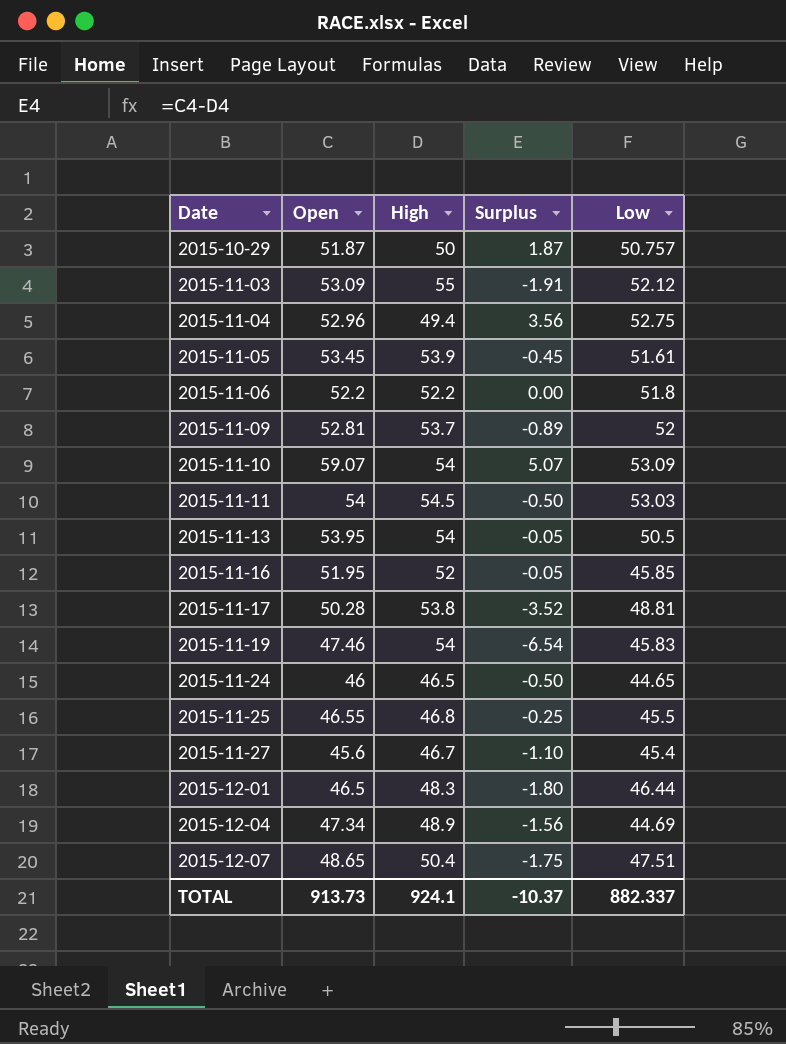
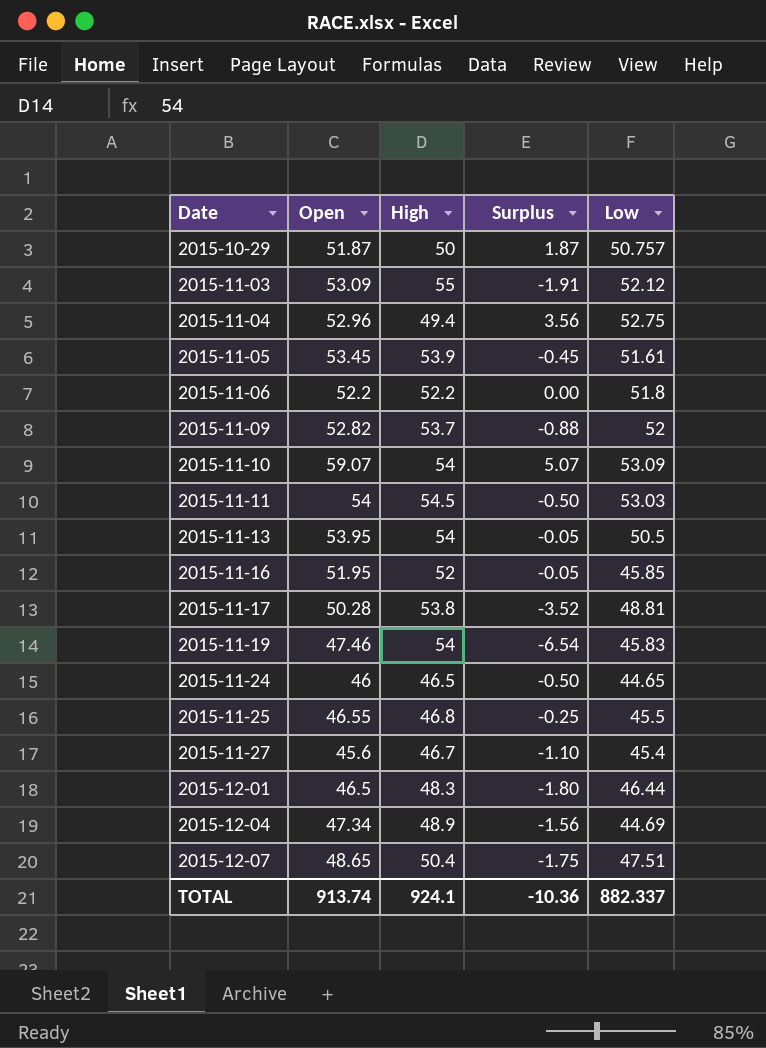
2015-11-09 | Open: 52.81 -> 52.82
2015-11-09 | Surplus: -0.89 -> -0.88
TOTAL | Open: 913.73 -> 913.74
TOTAL | Surplus: -10.37 -> -10.36

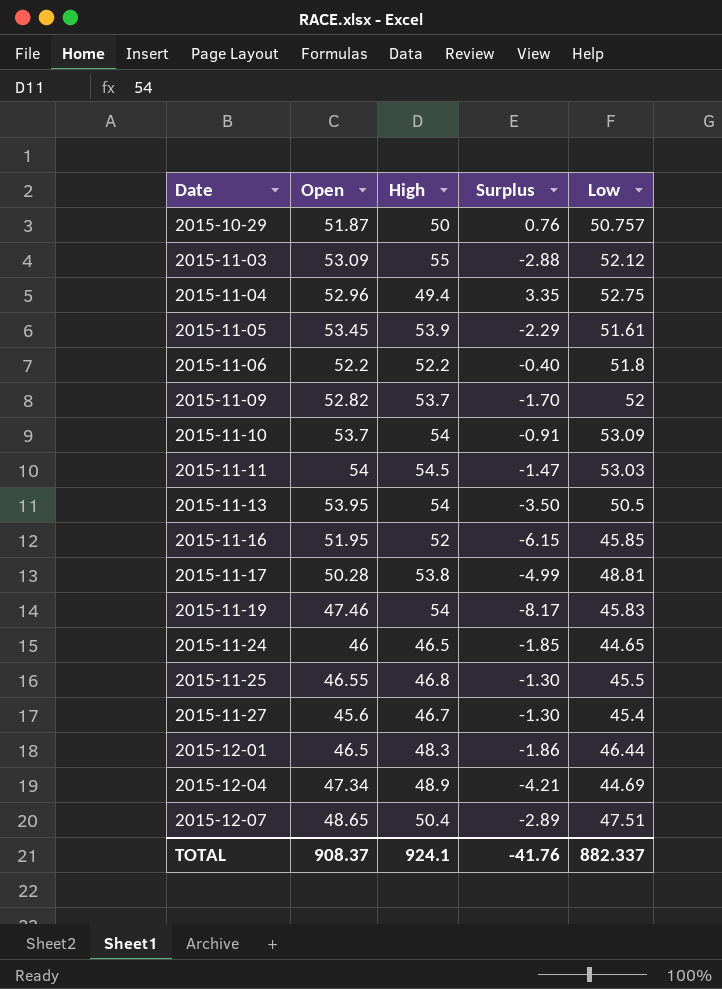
column Surplus | formula: [Open] - [High] -> [Low] - [High]
2015-11-10 | Open: 59.07 -> 53.7
TOTAL | Open: 913.74 -> 908.37
TOTAL | Surplus: -10.36 -> -41.76

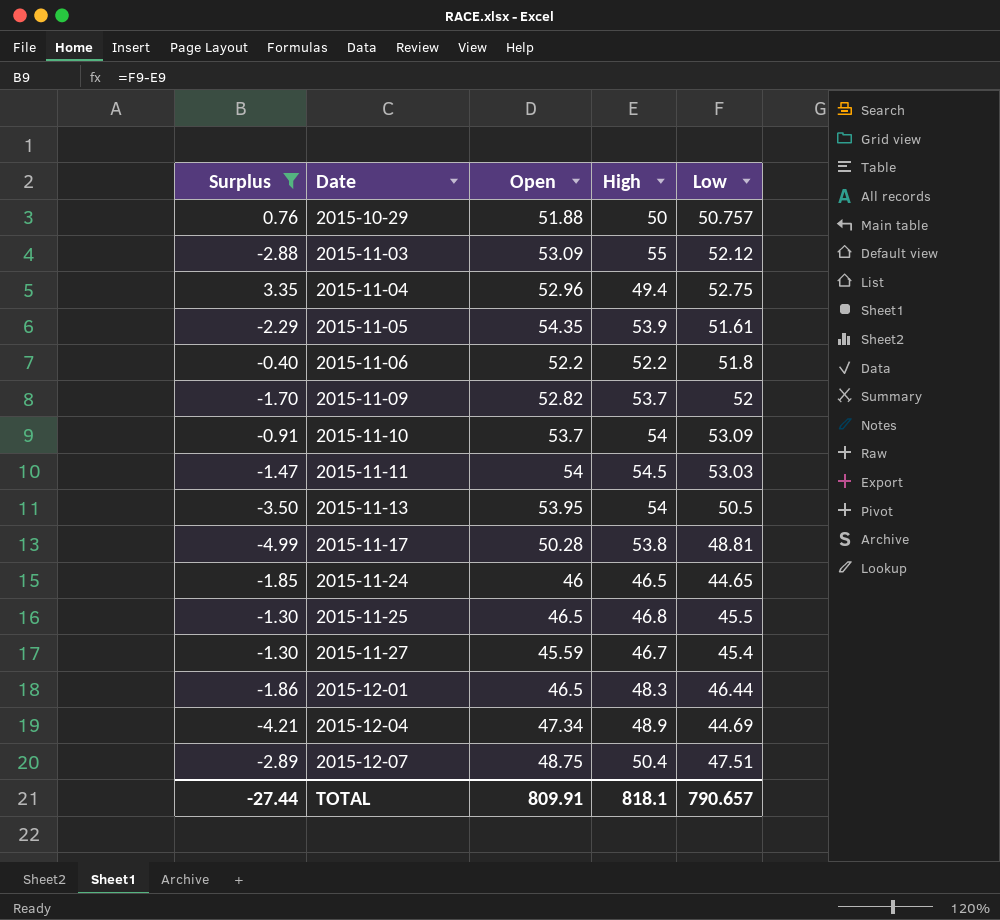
filter: none -> Surplus >= -4.99
column Surplus | position: 4 -> 1
2015-10-29 | Open: 51.87 -> 51.88
2015-11-05 | Open: 53.45 -> 54.35
2015-11-25 | Open: 46.55 -> 46.5
2015-11-27 | Open: 45.6 -> 45.59
2015-12-07 | Open: 48.65 -> 48.75
TOTAL | Surplus: -41.76 -> -27.44
TOTAL | Open: 908.37 -> 809.91
TOTAL | High: 924.1 -> 818.1
TOTAL | Low: 882.337 -> 790.657

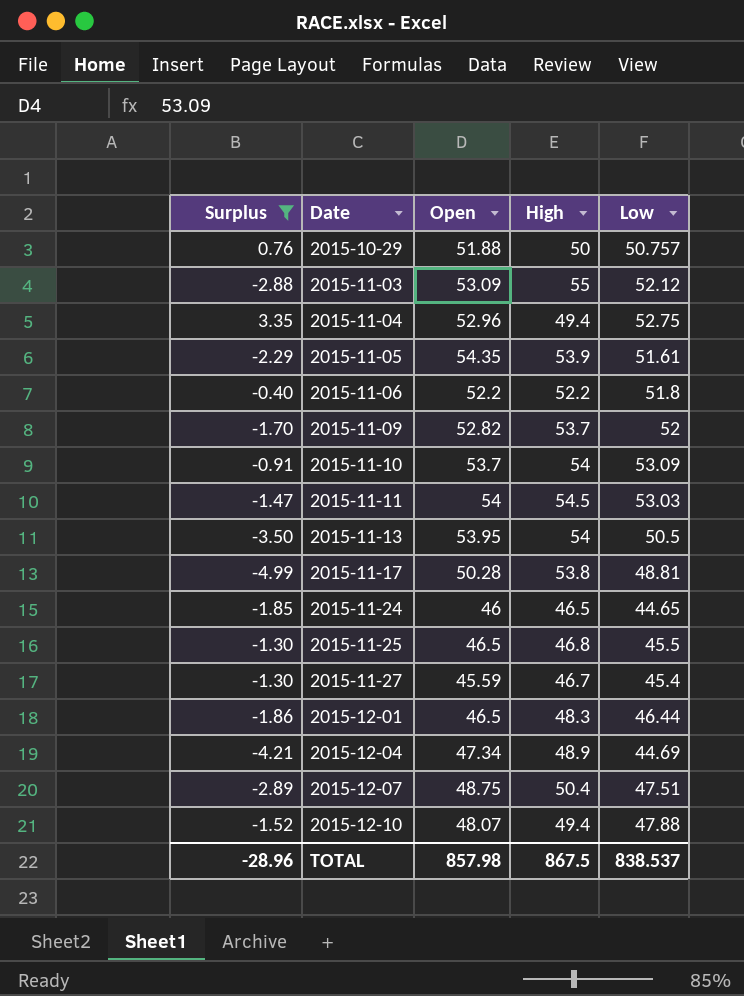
row 2015-12-10: none -> -1.52 | 48.07 | 49.4 | 47.88
TOTAL | Surplus: -27.44 -> -28.96
TOTAL | Open: 809.91 -> 857.98
TOTAL | High: 818.1 -> 867.5
TOTAL | Low: 790.657 -> 838.537

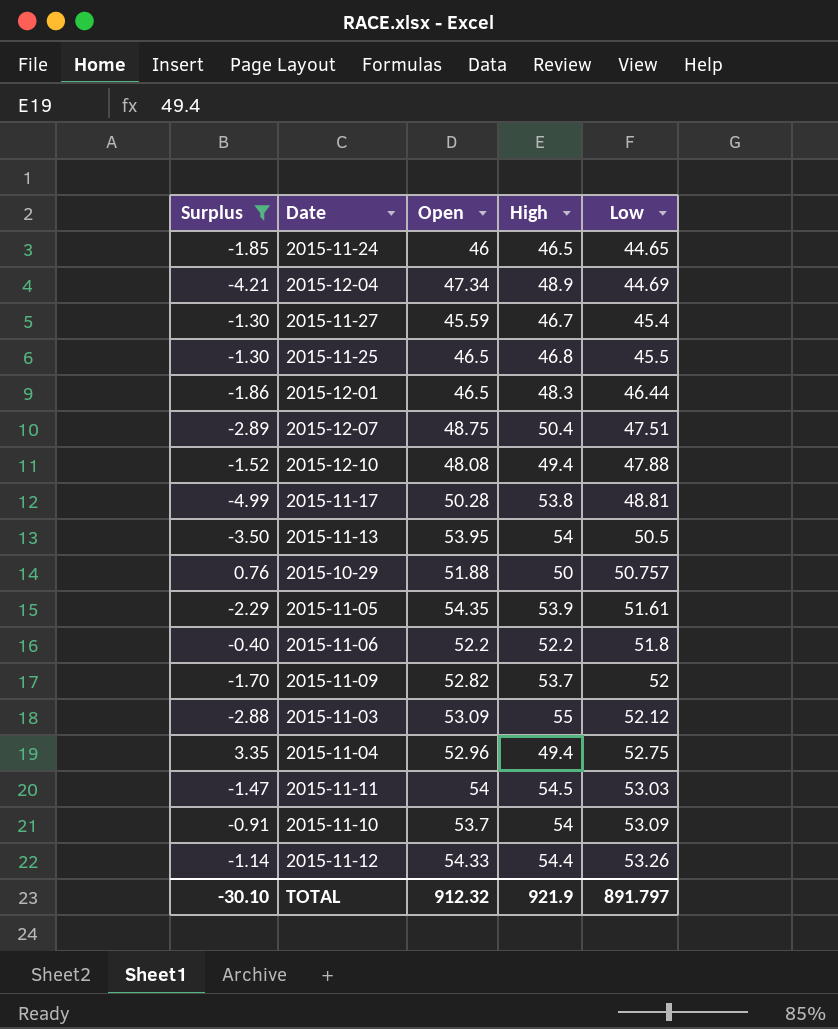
row order: Date ascending -> Low ascending
2015-12-10 | Open: 48.07 -> 48.08
row 2015-11-12: none -> -1.14 | 54.33 | 54.4 | 53.26
TOTAL | Surplus: -28.96 -> -30.10
TOTAL | Open: 857.98 -> 912.32
TOTAL | High: 867.5 -> 921.9
TOTAL | Low: 838.537 -> 891.797

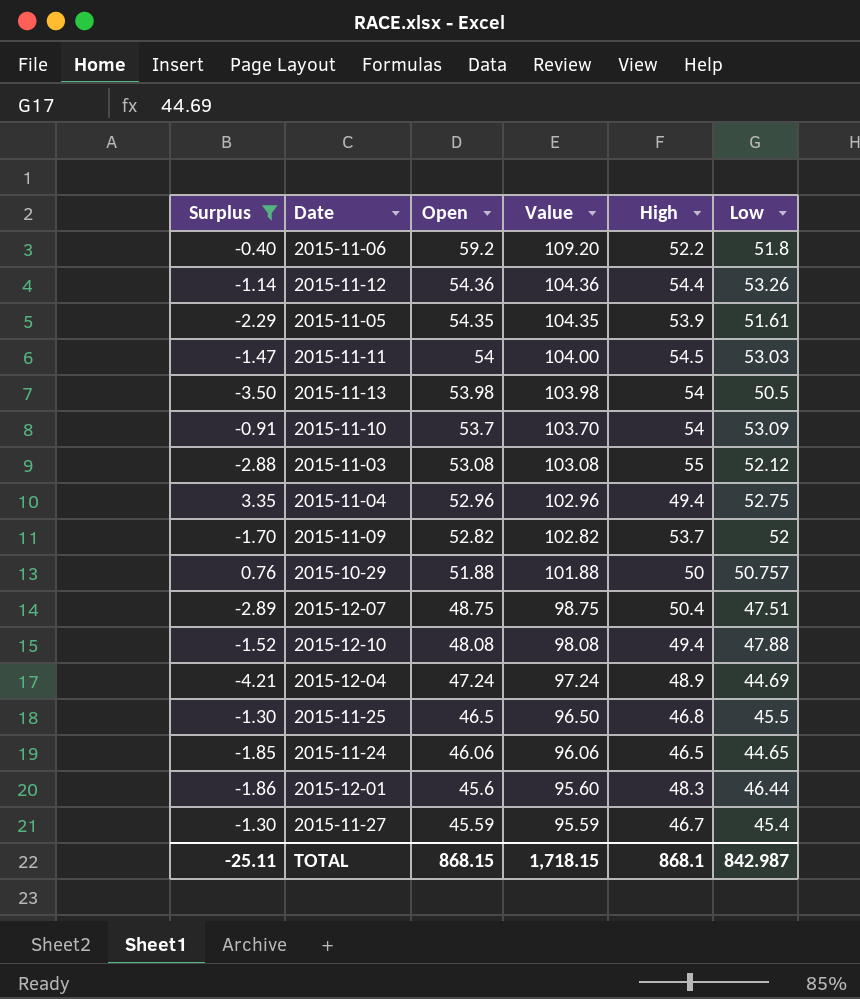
row order: Low ascending -> Open descending
column Value | formula: none -> [Open] + 50
row 2015-11-17: -4.99 | 50.28 | 53.8 | 48.81 -> none
2015-11-06 | Open: 52.2 -> 59.2
2015-11-12 | Open: 54.33 -> 54.36
2015-11-13 | Open: 53.95 -> 53.98
2015-11-03 | Open: 53.09 -> 53.08
2015-12-04 | Open: 47.34 -> 47.24
2015-11-24 | Open: 46 -> 46.06
2015-12-01 | Open: 46.5 -> 45.6
TOTAL | Surplus: -30.10 -> -25.11
TOTAL | Open: 912.32 -> 868.15
TOTAL | High: 921.9 -> 868.1
TOTAL | Low: 891.797 -> 842.987

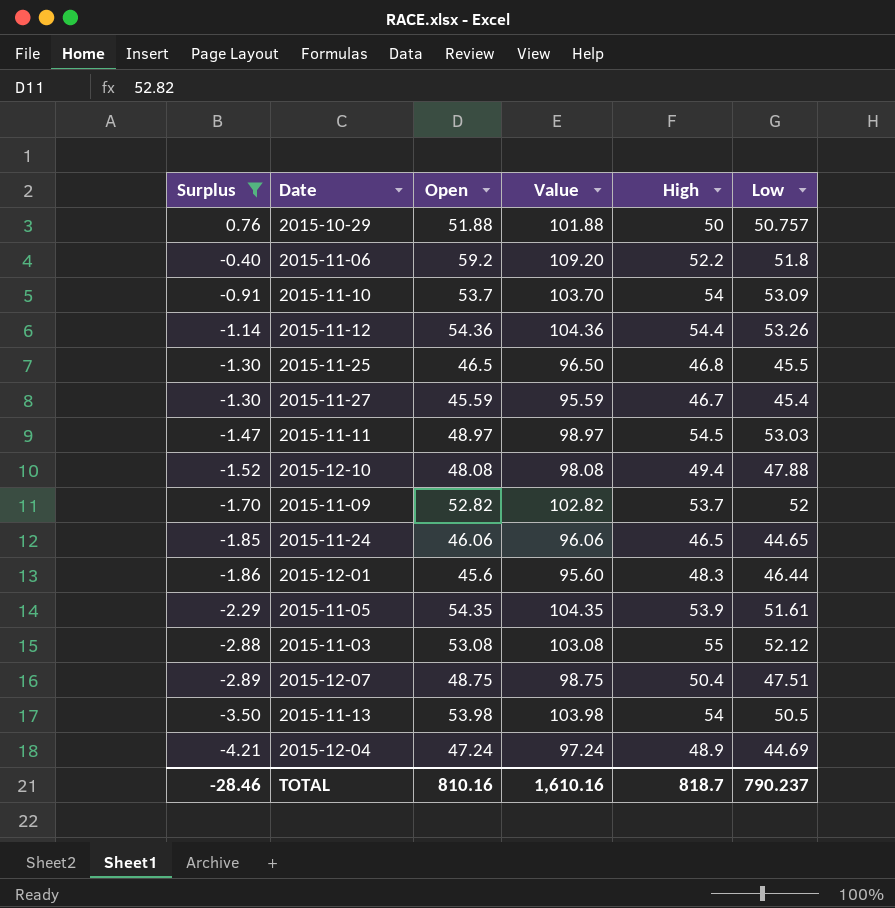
row order: Open descending -> Surplus descending
row 2015-11-04: 3.35 | 52.96 | 102.96 | 49.4 | 52.75 -> none
2015-11-11 | Open: 54 -> 48.97
2015-11-11 | Value: 104.00 -> 98.97
TOTAL | Surplus: -25.11 -> -28.46
TOTAL | Open: 868.15 -> 810.16
TOTAL | Value: 1,718.15 -> 1,610.16
TOTAL | High: 868.1 -> 818.7
TOTAL | Low: 842.987 -> 790.237

